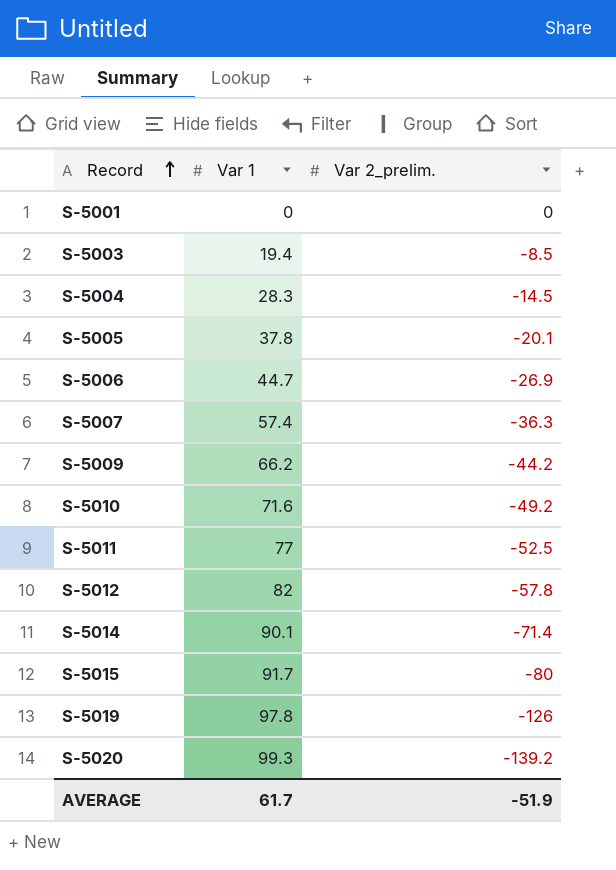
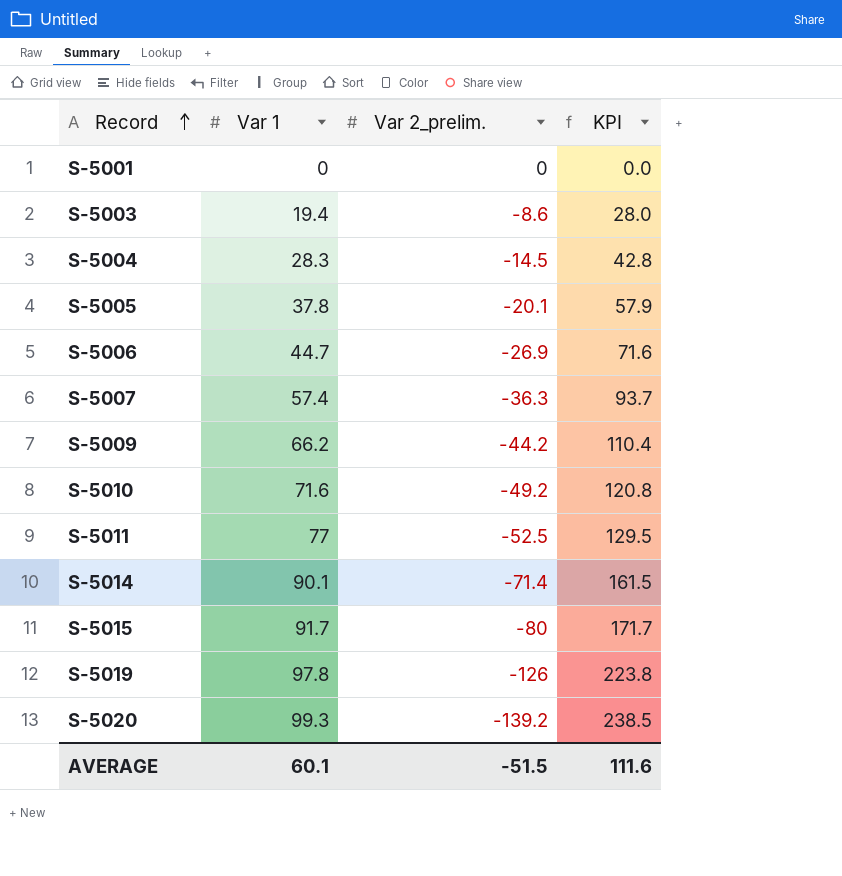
column KPI | formula: none -> [Var 1] - [Var 2_prelim.]
row S-5012: 82 | -57.8 -> none
S-5003 | Var 2_prelim.: -8.5 -> -8.6
AVERAGE | Var 1: 61.7 -> 60.1
AVERAGE | Var 2_prelim.: -51.9 -> -51.5

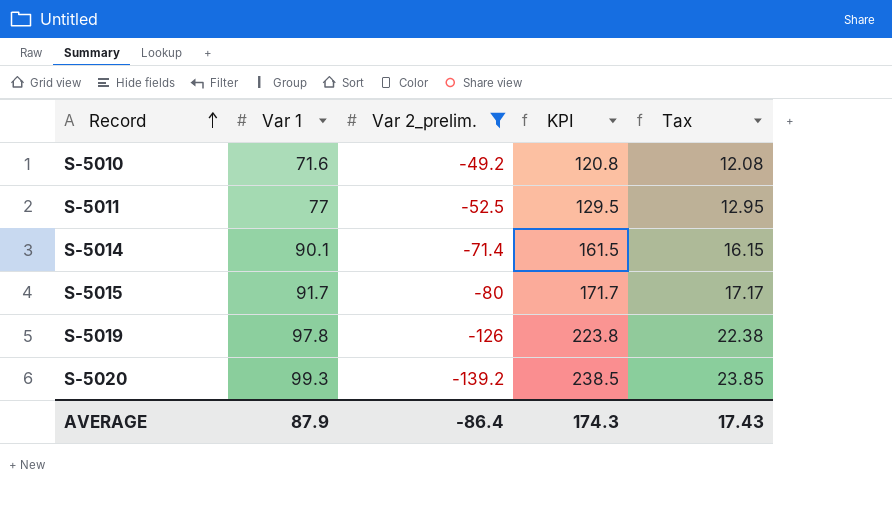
filter: none -> Var 2_prelim. <= -49.2
column Tax | formula: none -> [KPI] * 0.1
AVERAGE | Var 1: 60.1 -> 87.9
AVERAGE | Var 2_prelim.: -51.5 -> -86.4
AVERAGE | KPI: 111.6 -> 174.3

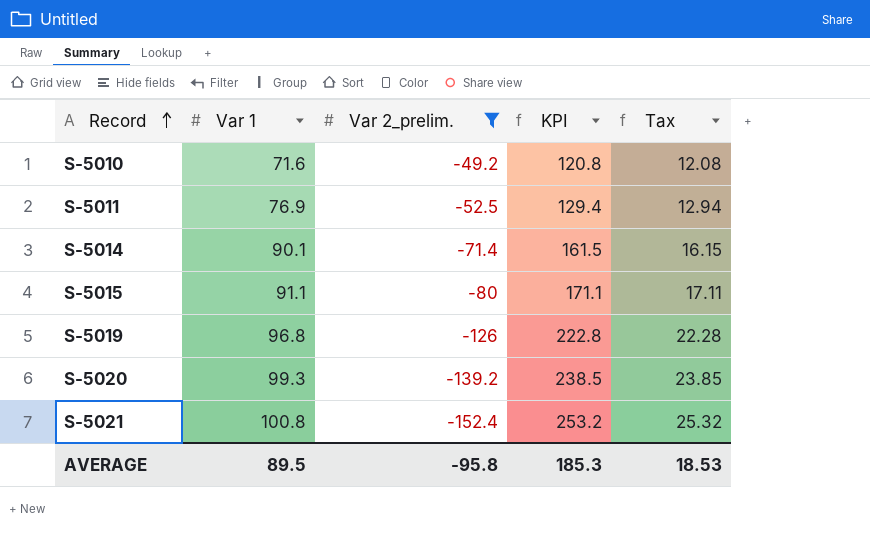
S-5011 | Var 1: 77 -> 76.9
S-5011 | KPI: 129.5 -> 129.4
S-5011 | Tax: 12.95 -> 12.94
S-5015 | Var 1: 91.7 -> 91.1
S-5015 | KPI: 171.7 -> 171.1
S-5015 | Tax: 17.17 -> 17.11
S-5019 | Var 1: 97.8 -> 96.8
S-5019 | KPI: 223.8 -> 222.8
S-5019 | Tax: 22.38 -> 22.28
row S-5021: none -> 100.8 | -152.4 | 253.2 | 25.32
AVERAGE | Var 1: 87.9 -> 89.5
AVERAGE | Var 2_prelim.: -86.4 -> -95.8
AVERAGE | KPI: 174.3 -> 185.3
AVERAGE | Tax: 17.43 -> 18.53

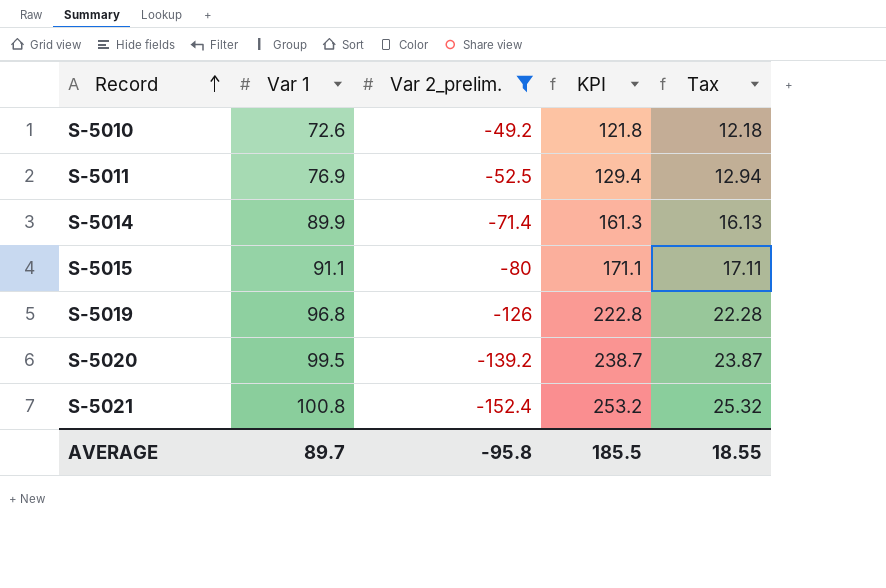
S-5010 | Var 1: 71.6 -> 72.6
S-5010 | KPI: 120.8 -> 121.8
S-5010 | Tax: 12.08 -> 12.18
S-5014 | Var 1: 90.1 -> 89.9
S-5014 | KPI: 161.5 -> 161.3
S-5014 | Tax: 16.15 -> 16.13
S-5020 | Var 1: 99.3 -> 99.5
S-5020 | KPI: 238.5 -> 238.7
S-5020 | Tax: 23.85 -> 23.87
AVERAGE | Var 1: 89.5 -> 89.7
AVERAGE | KPI: 185.3 -> 185.5
AVERAGE | Tax: 18.53 -> 18.55

